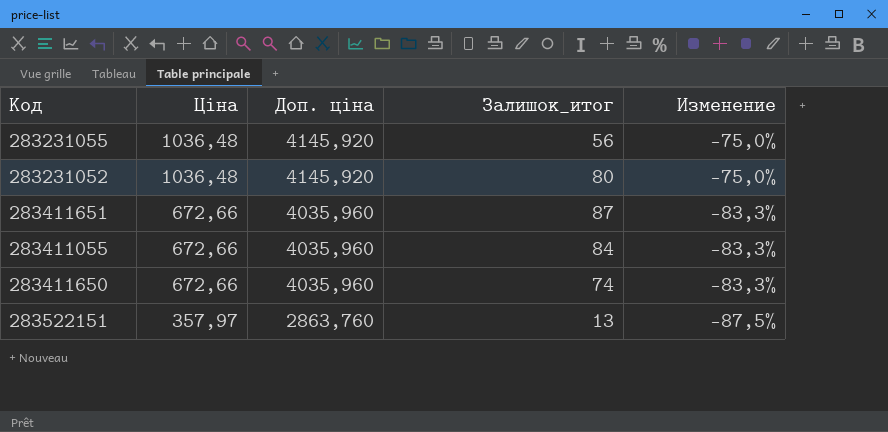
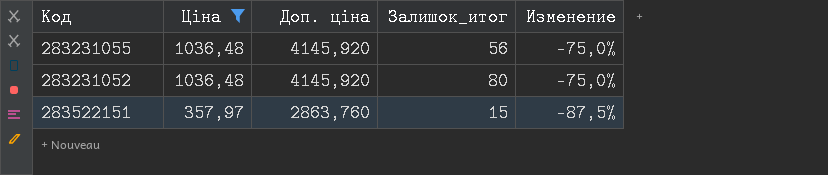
filter: none -> Ціна != 672,66
283522151 | Залишок_итог: 13 -> 15

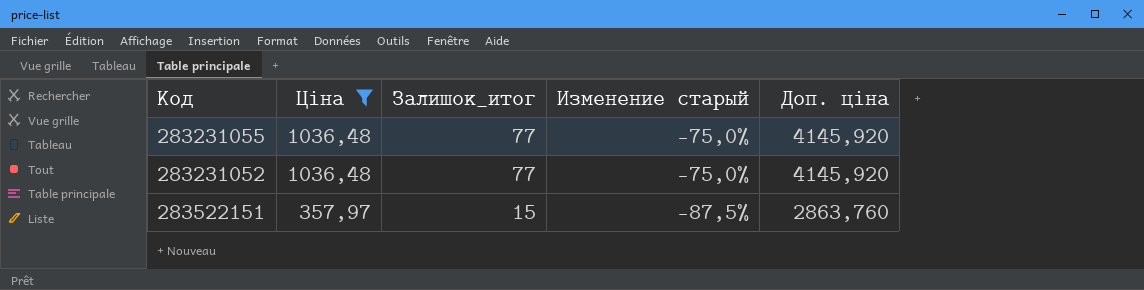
column name: Изменение -> Изменение старый
column Доп. ціна | position: 3 -> 5
283231055 | Залишок_итог: 56 -> 77
283231052 | Залишок_итог: 80 -> 77

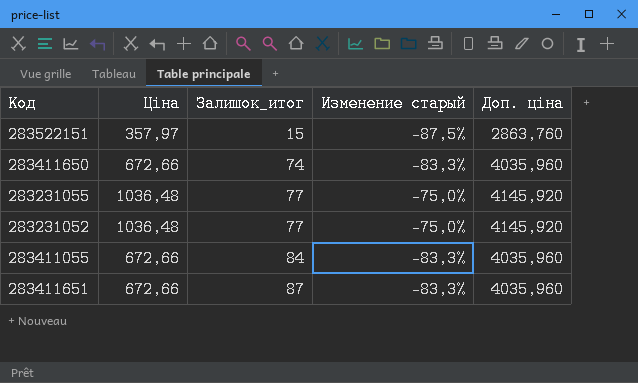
filter: Ціна != 672,66 -> none
row order: Ціна descending -> Залишок_итог ascending

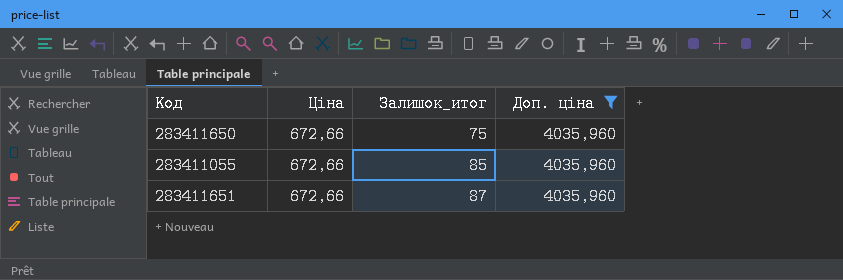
filter: none -> Доп. ціна = 4035,960
column Изменение старый | formula: ([Ціна] - [Доп. ціна]) / [Доп. ціна] -> none
283411650 | Залишок_итог: 74 -> 75
283411055 | Залишок_итог: 84 -> 85

